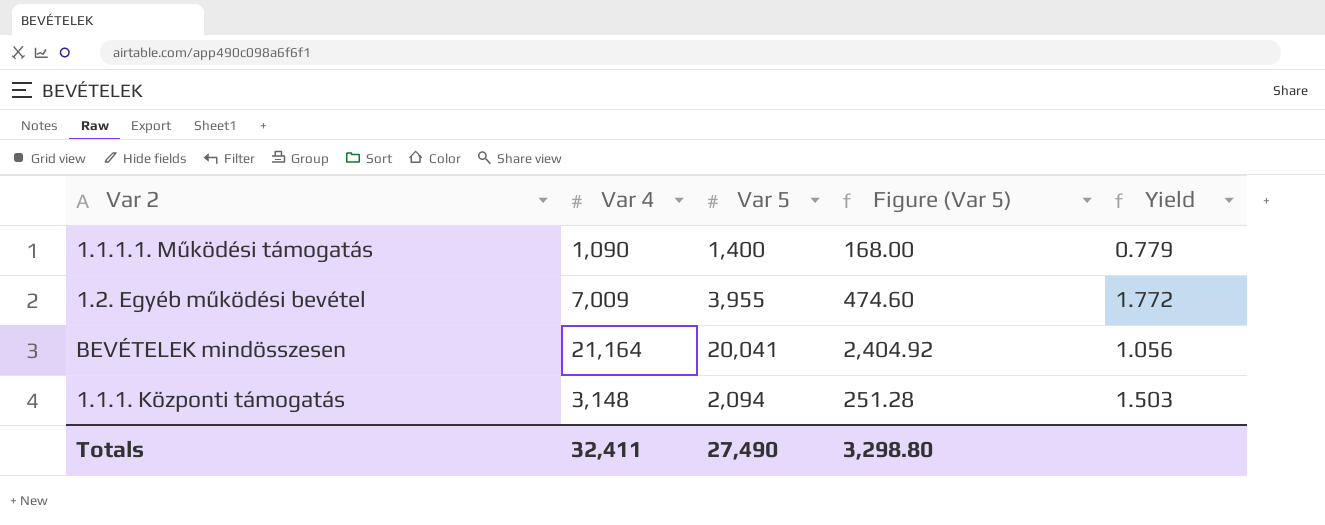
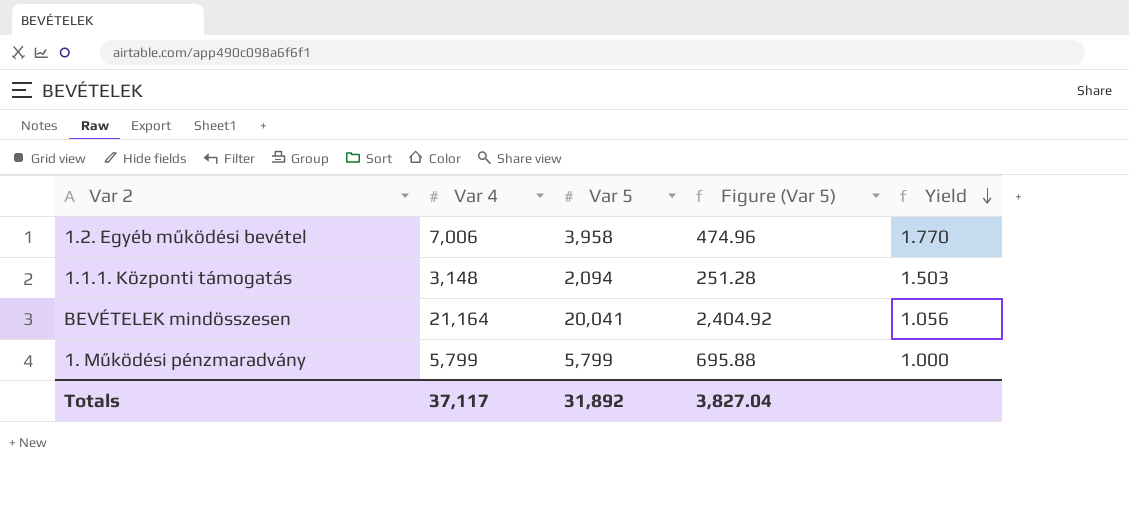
row order: none -> Yield descending
row 1.1.1.1. Működési támogatás: 1,090 | 1,400 | 168.00 | 0.779 -> none
1.2. Egyéb működési bevétel | Var 4: 7,009 -> 7,006
1.2. Egyéb működési bevétel | Var 5: 3,955 -> 3,958
1.2. Egyéb működési bevétel | Figure (Var 5): 474.60 -> 474.96
1.2. Egyéb működési bevétel | Yield: 1.772 -> 1.770
row 1. Működési pénzmaradvány: none -> 5,799 | 5,799 | 695.88 | 1.000
Totals | Var 4: 32,411 -> 37,117
Totals | Var 5: 27,490 -> 31,892
Totals | Figure (Var 5): 3,298.80 -> 3,827.04

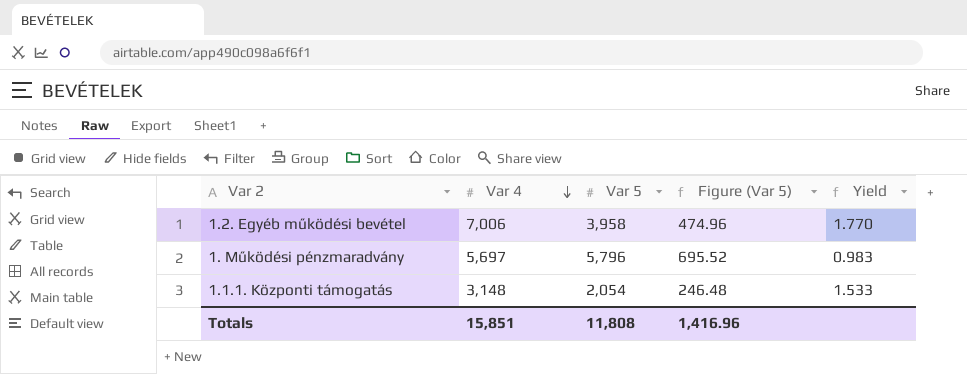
row order: Yield descending -> Var 4 descending
row BEVÉTELEK mindösszesen: 21,164 | 20,041 | 2,404.92 | 1.056 -> none
1. Működési pénzmaradvány | Var 4: 5,799 -> 5,697
1. Működési pénzmaradvány | Var 5: 5,799 -> 5,796
1. Működési pénzmaradvány | Figure (Var 5): 695.88 -> 695.52
1. Működési pénzmaradvány | Yield: 1.000 -> 0.983
1.1.1. Központi támogatás | Var 5: 2,094 -> 2,054
1.1.1. Központi támogatás | Figure (Var 5): 251.28 -> 246.48
1.1.1. Központi támogatás | Yield: 1.503 -> 1.533
Totals | Var 4: 37,117 -> 15,851
Totals | Var 5: 31,892 -> 11,808
Totals | Figure (Var 5): 3,827.04 -> 1,416.96

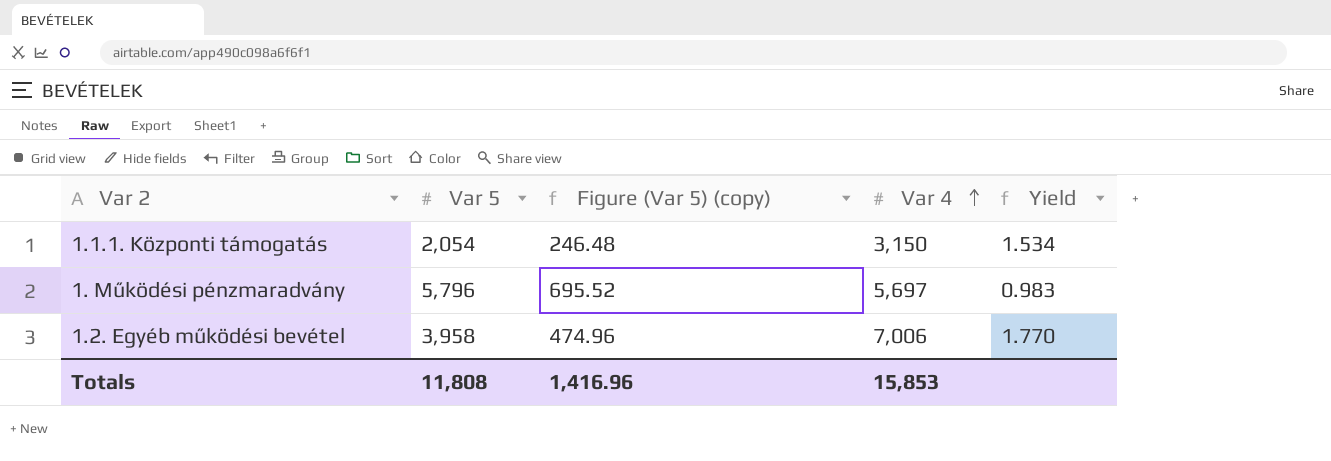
row order: Var 4 descending -> Var 4 ascending
column name: Figure (Var 5) -> Figure (Var 5) (copy)
column Var 4 | position: 2 -> 4
1.1.1. Központi támogatás | Var 4: 3,148 -> 3,150
1.1.1. Központi támogatás | Yield: 1.533 -> 1.534
Totals | Var 4: 15,851 -> 15,853

